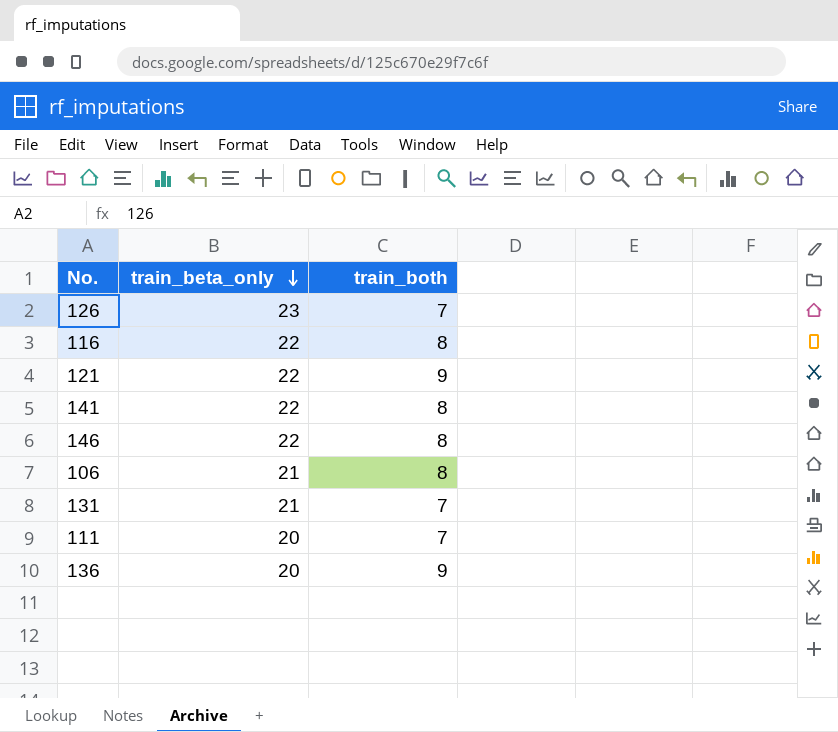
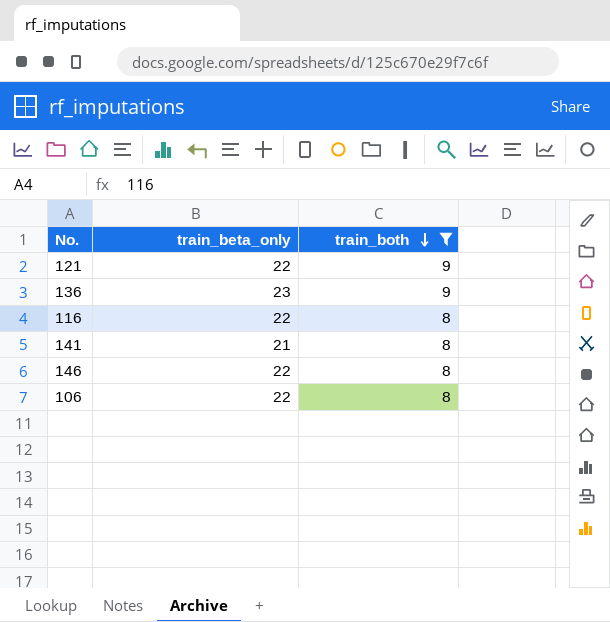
filter: none -> train_both != 7
row order: train_beta_only descending -> train_both descending
136 | train_beta_only: 20 -> 23
141 | train_beta_only: 22 -> 21
106 | train_beta_only: 21 -> 22

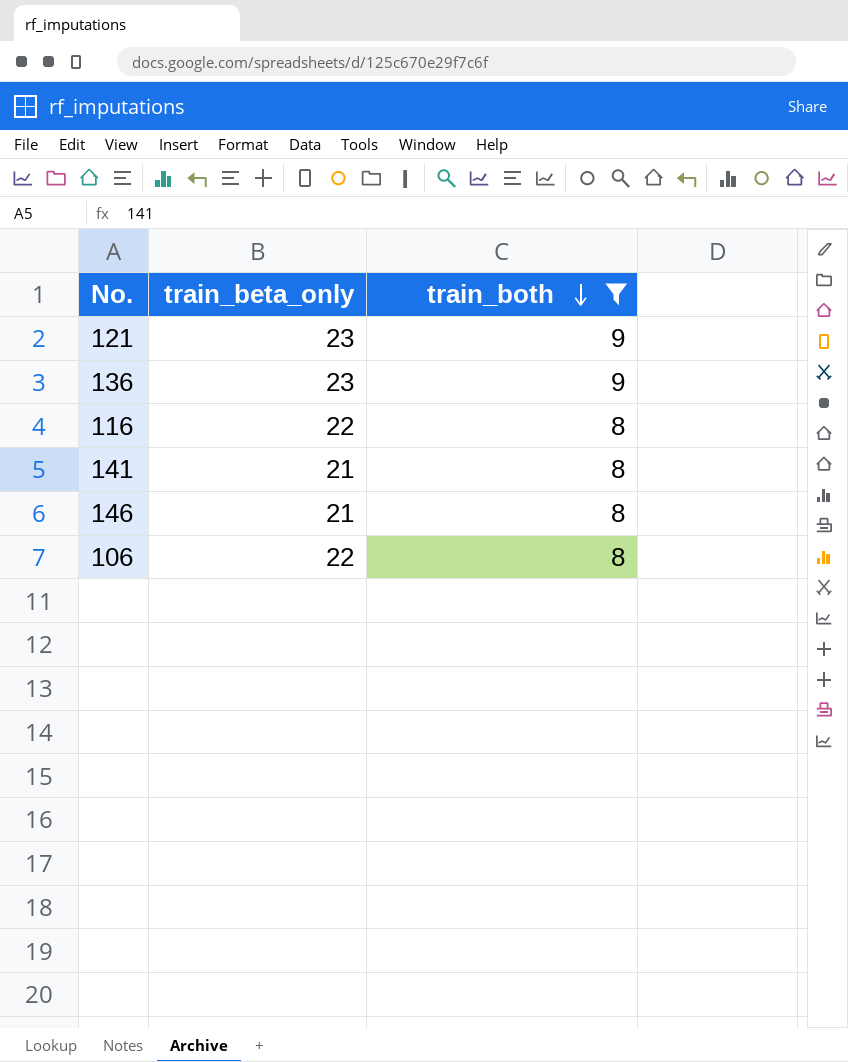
121 | train_beta_only: 22 -> 23
146 | train_beta_only: 22 -> 21

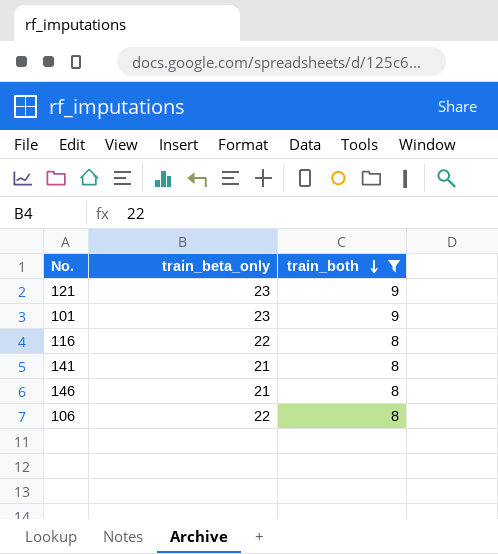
row 136: 23 | 9 -> none
row 101: none -> 23 | 9

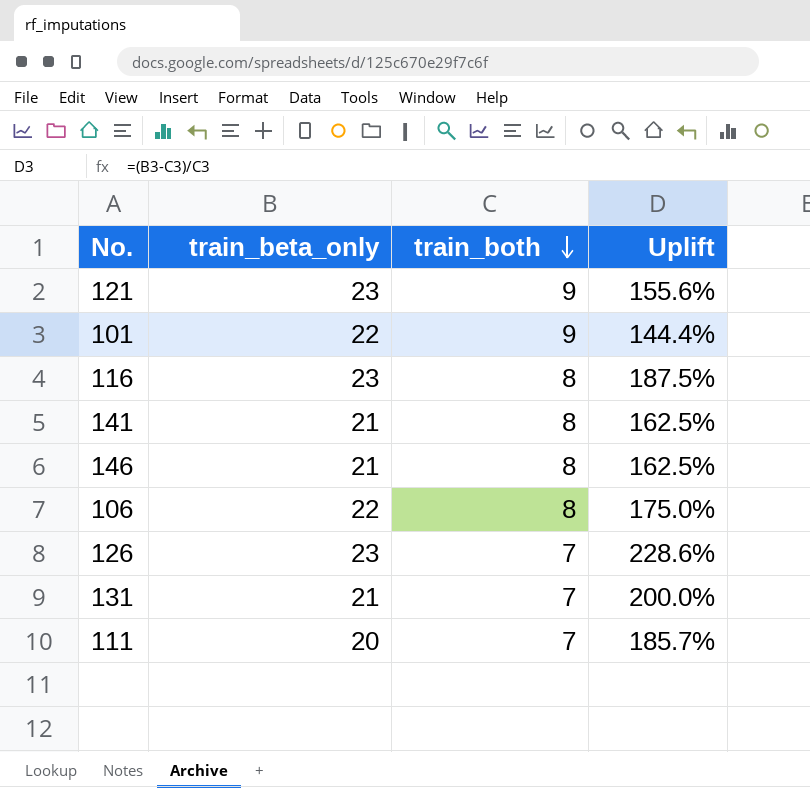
filter: train_both != 7 -> none
column Uplift | formula: none -> ([train_beta_only] - [train_both]) / [train_both]
101 | train_beta_only: 23 -> 22
116 | train_beta_only: 22 -> 23

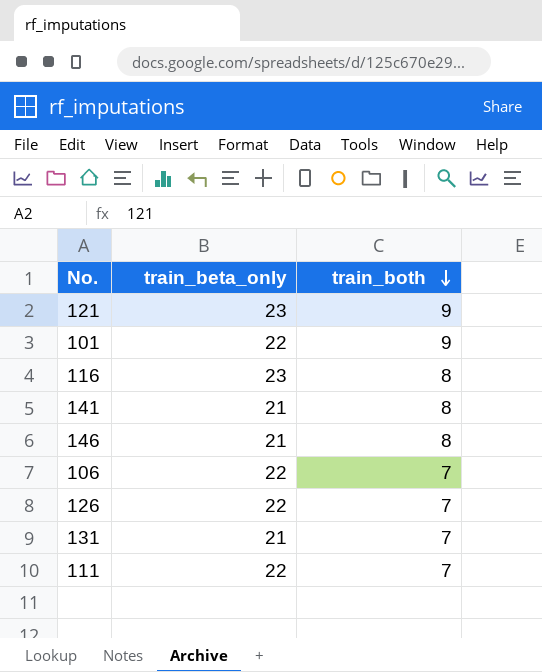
column Uplift | formula: ([train_beta_only] - [train_both]) / [train_both] -> none
106 | train_both: 8 -> 7
126 | train_beta_only: 23 -> 22
111 | train_beta_only: 20 -> 22

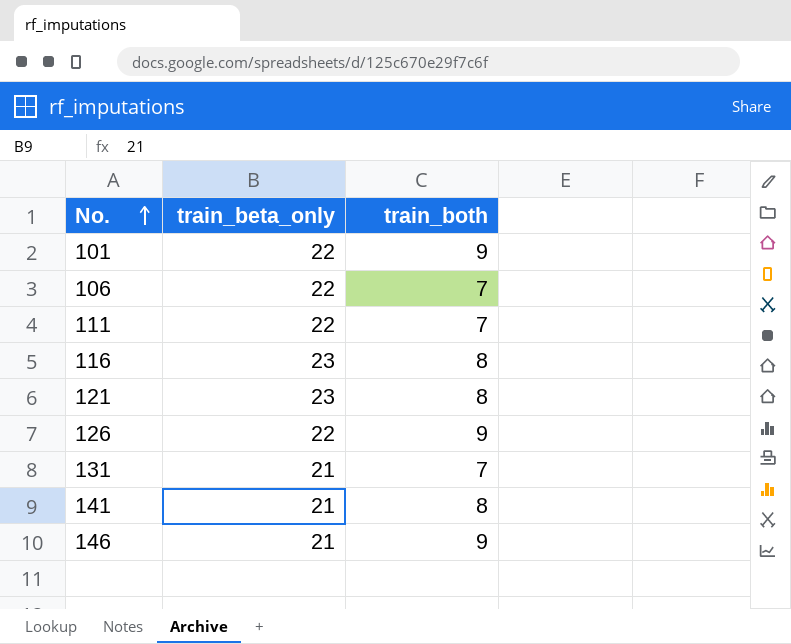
row order: train_both descending -> No. ascending
121 | train_both: 9 -> 8
126 | train_both: 7 -> 9
146 | train_both: 8 -> 9

